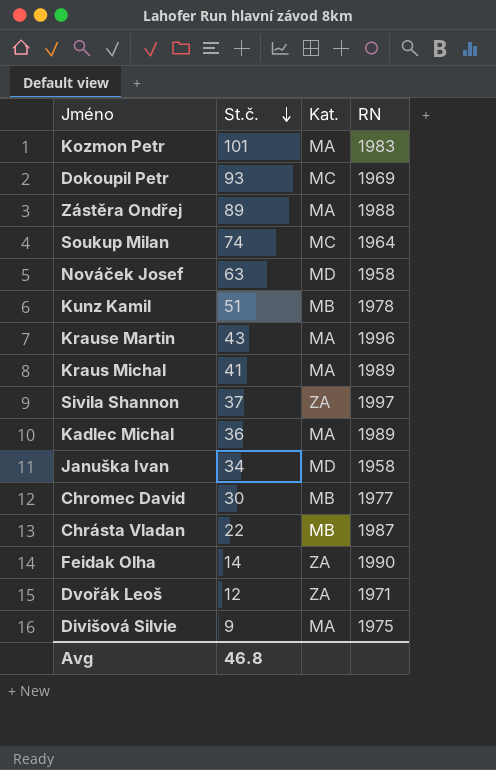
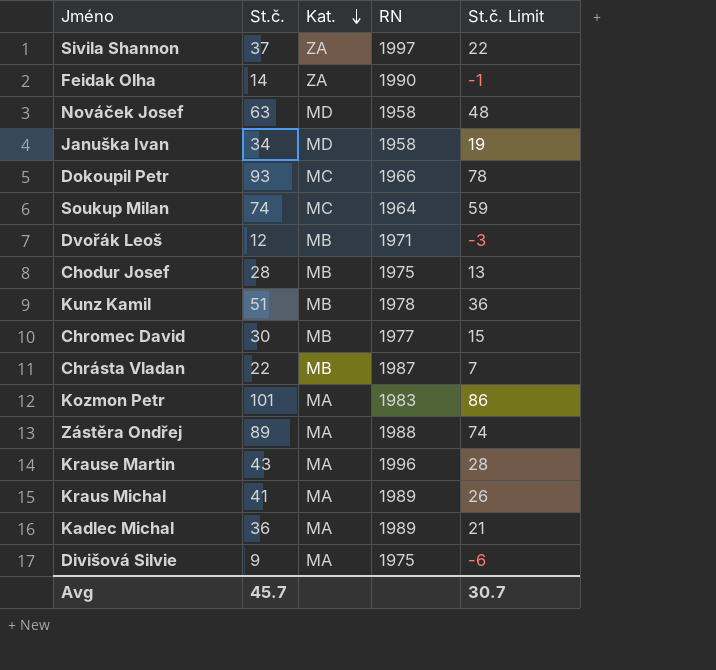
row order: St.č. descending -> Kat. descending
column St.č. Limit | formula: none -> [St.č.] - 15
Dokoupil Petr | RN: 1969 -> 1966
Dvořák Leoš | Kat.: ZA -> MB
row Chodur Josef: none -> 28 | MB | 1975 | 13
Avg | St.č.: 46.8 -> 45.7

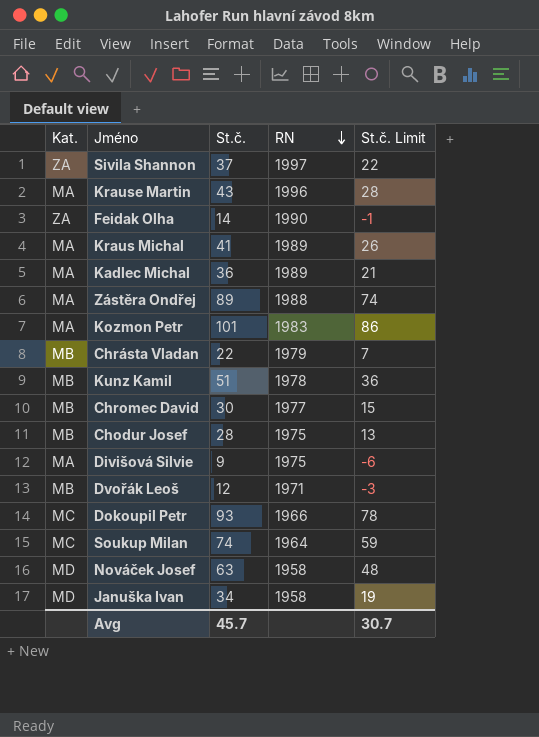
row order: Kat. descending -> RN descending
column Kat. | position: 3 -> 1
Chrásta Vladan | RN: 1987 -> 1979

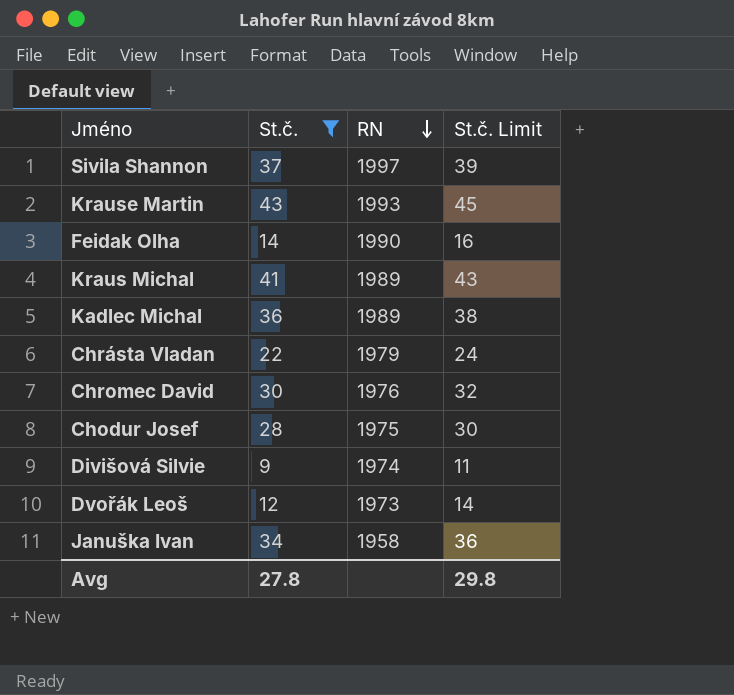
filter: none -> St.č. <= 43
column Kat. | position: 1 -> none
column St.č. Limit | formula: [St.č.] - 15 -> [St.č.] + 2
Krause Martin | RN: 1996 -> 1993
Chromec David | RN: 1977 -> 1976
Divišová Silvie | RN: 1975 -> 1974
Dvořák Leoš | RN: 1971 -> 1973
Avg | St.č.: 45.7 -> 27.8
Avg | St.č. Limit: 30.7 -> 29.8

